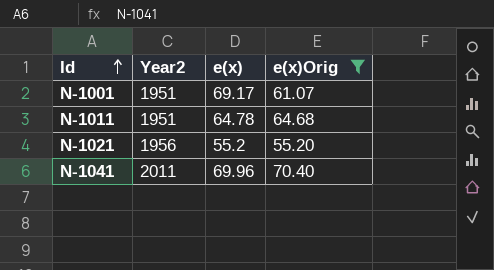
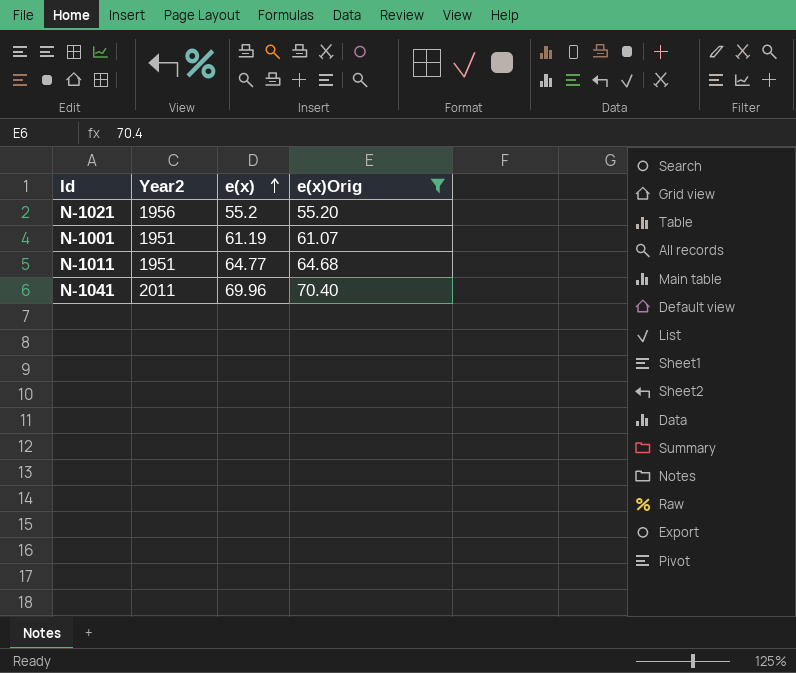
row order: Id ascending -> e(x) ascending
N-1001 | e(x): 69.17 -> 61.19
N-1011 | e(x): 64.78 -> 64.77

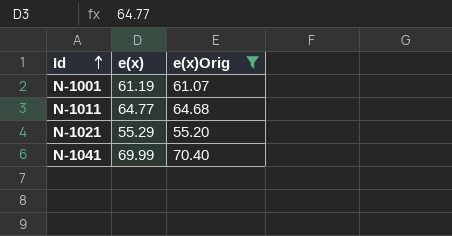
row order: e(x) ascending -> Id ascending
column Year2 | position: 2 -> none
N-1021 | e(x): 55.2 -> 55.29
N-1041 | e(x): 69.96 -> 69.99

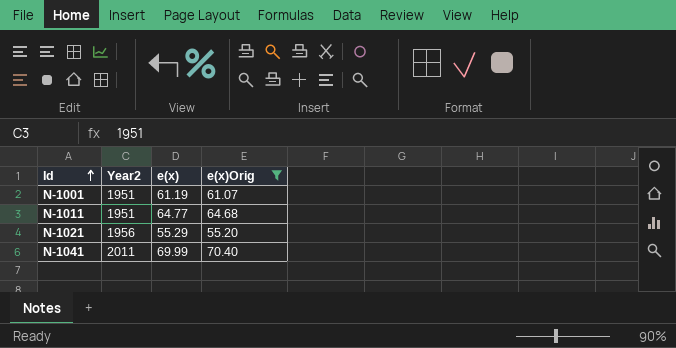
column Year2 | position: none -> 2

